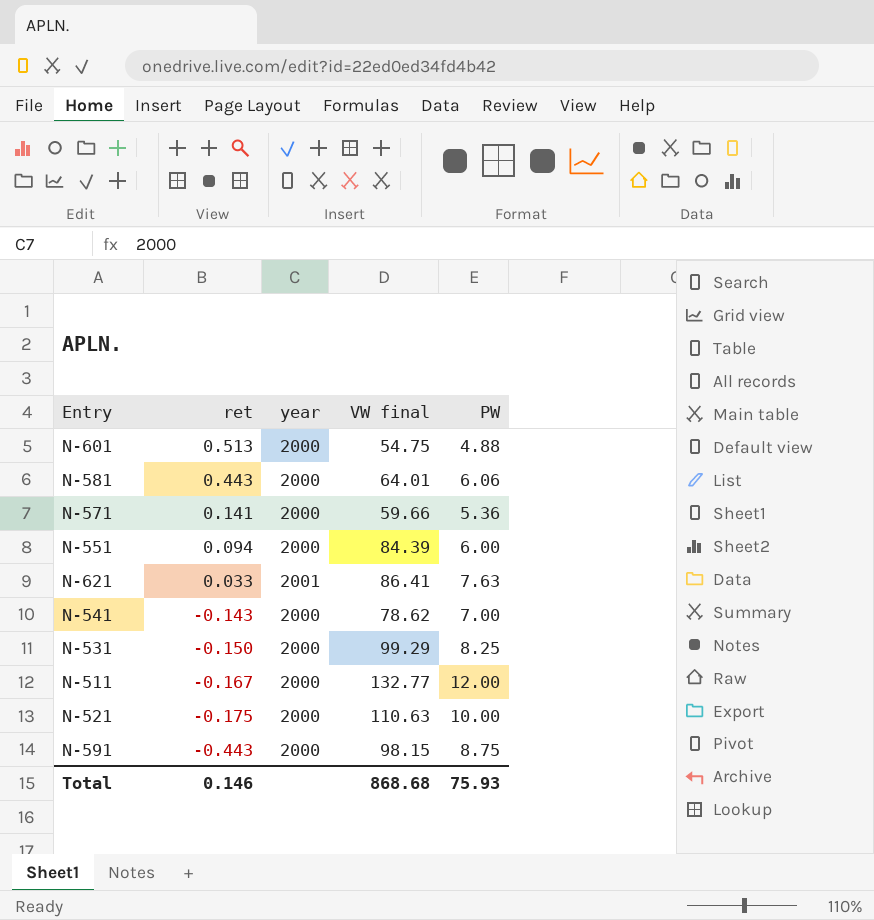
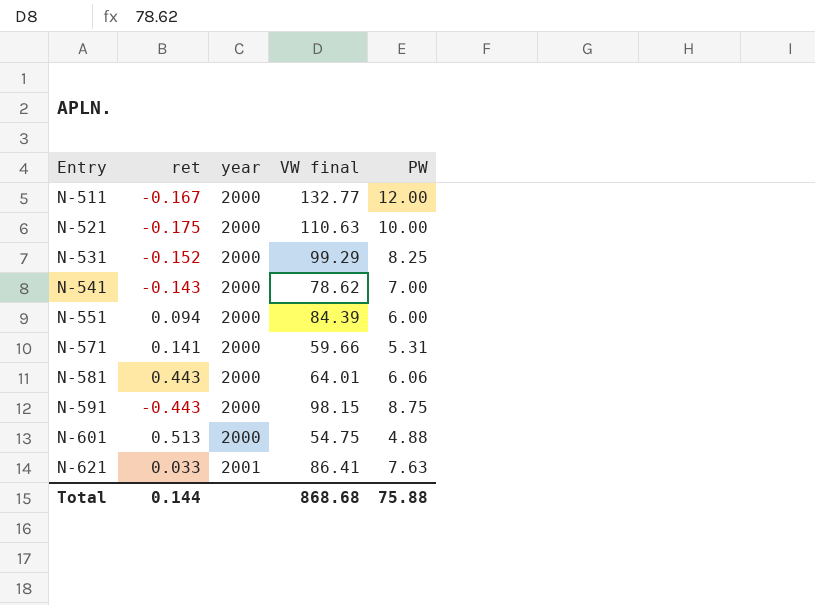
row order: ret descending -> Entry ascending
N-531 | ret: -0.150 -> -0.152
N-571 | PW: 5.36 -> 5.31
Total | ret: 0.146 -> 0.144
Total | PW: 75.93 -> 75.88

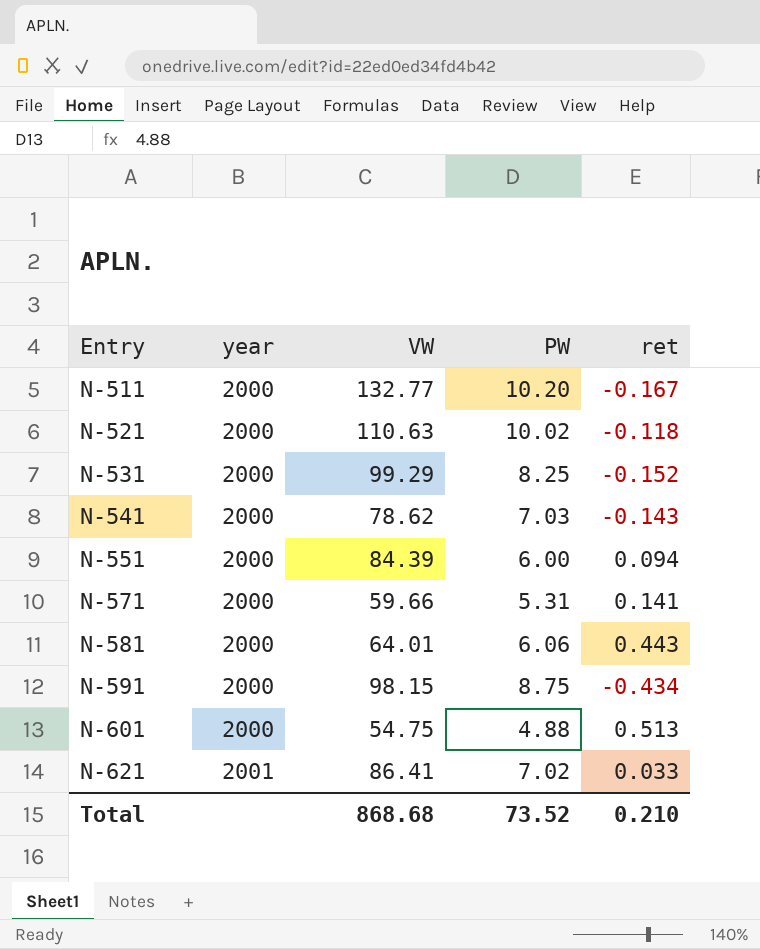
column name: VW final -> VW
column ret | position: 2 -> 5
N-511 | PW: 12.00 -> 10.20
N-521 | PW: 10.00 -> 10.02
N-521 | ret: -0.175 -> -0.118
N-541 | PW: 7.00 -> 7.03
N-591 | ret: -0.443 -> -0.434
N-621 | PW: 7.63 -> 7.02
Total | PW: 75.88 -> 73.52
Total | ret: 0.144 -> 0.210

